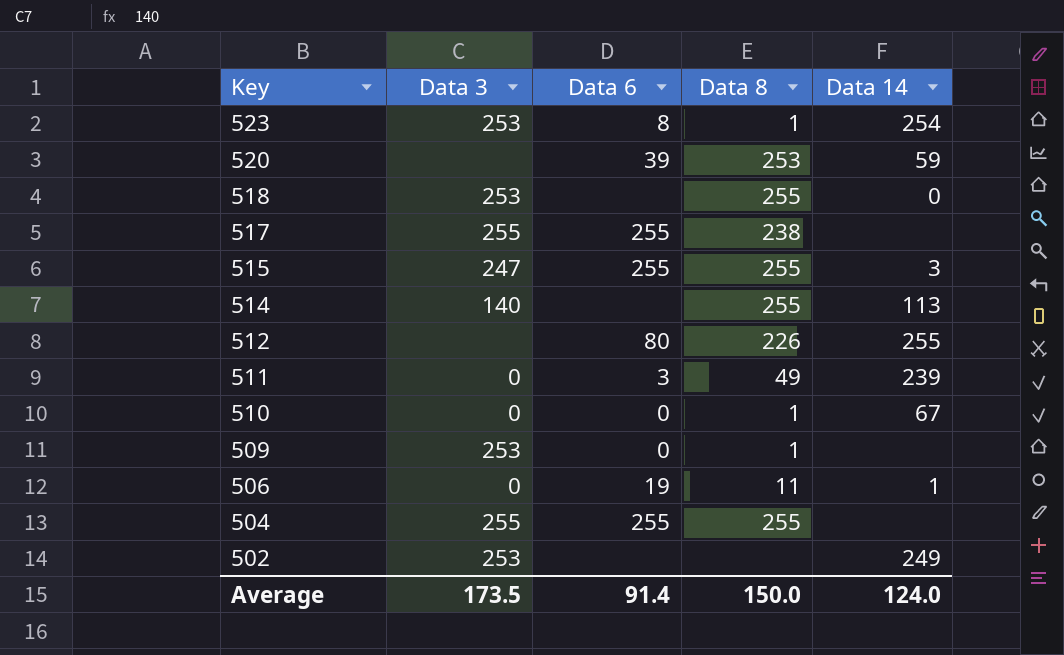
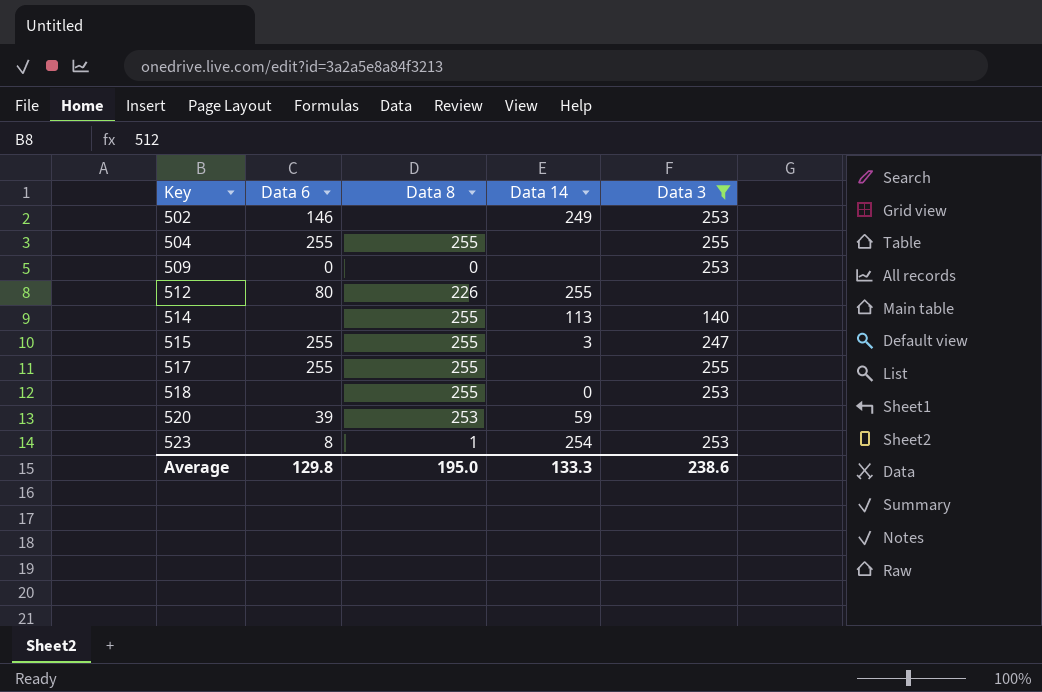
filter: none -> Data 3 != 0
row order: Key descending -> Key ascending
column Data 3 | position: 2 -> 5
502 | Data 6: none -> 146
509 | Data 8: 1 -> 0
517 | Data 8: 238 -> 255
Average | Data 6: 91.4 -> 129.8
Average | Data 8: 150.0 -> 195.0
Average | Data 14: 124.0 -> 133.3
Average | Data 3: 173.5 -> 238.6

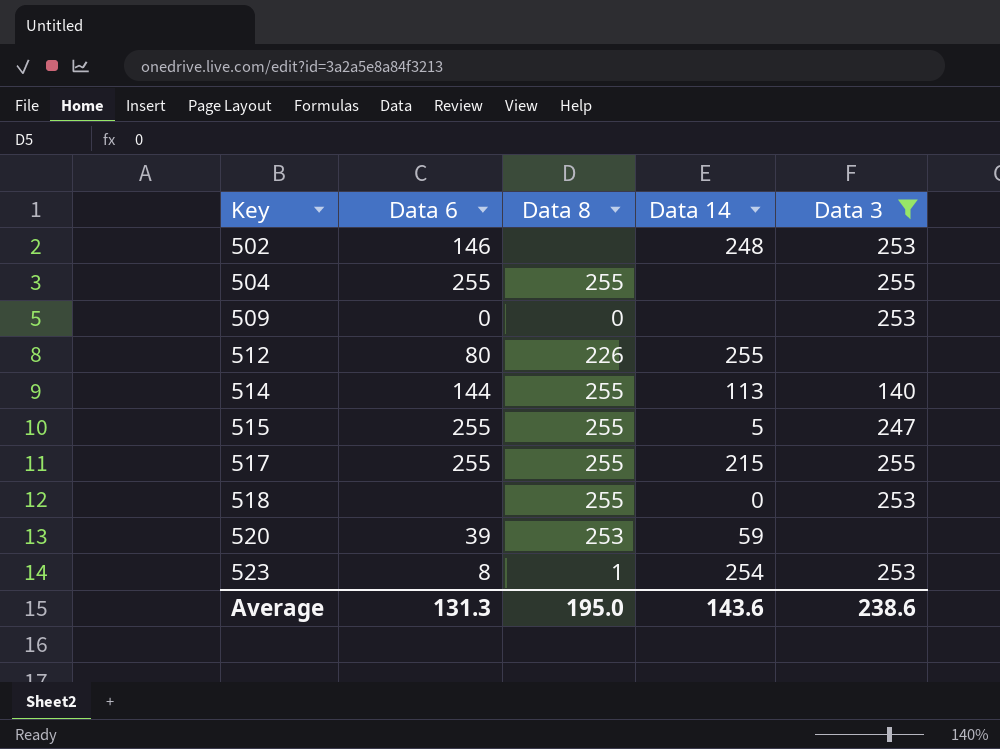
502 | Data 14: 249 -> 248
514 | Data 6: none -> 144
515 | Data 14: 3 -> 5
517 | Data 14: none -> 215
Average | Data 6: 129.8 -> 131.3
Average | Data 14: 133.3 -> 143.6

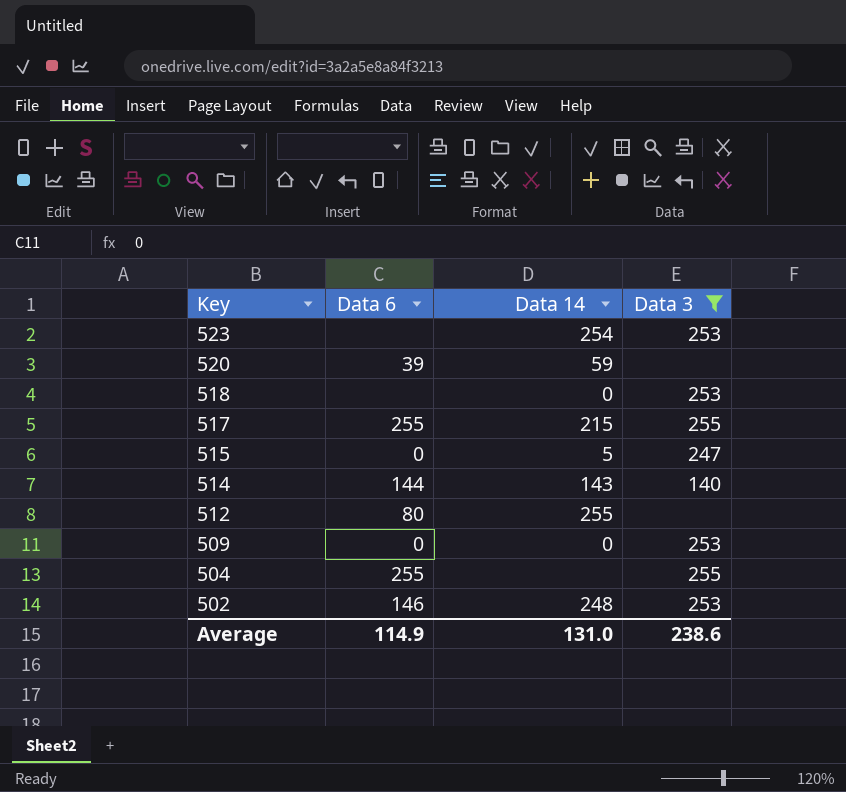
row order: Key ascending -> Key descending
column Data 8 | position: 3 -> none
523 | Data 6: 8 -> none
515 | Data 6: 255 -> 0
514 | Data 14: 113 -> 143
509 | Data 14: none -> 0
Average | Data 6: 131.3 -> 114.9
Average | Data 14: 143.6 -> 131.0

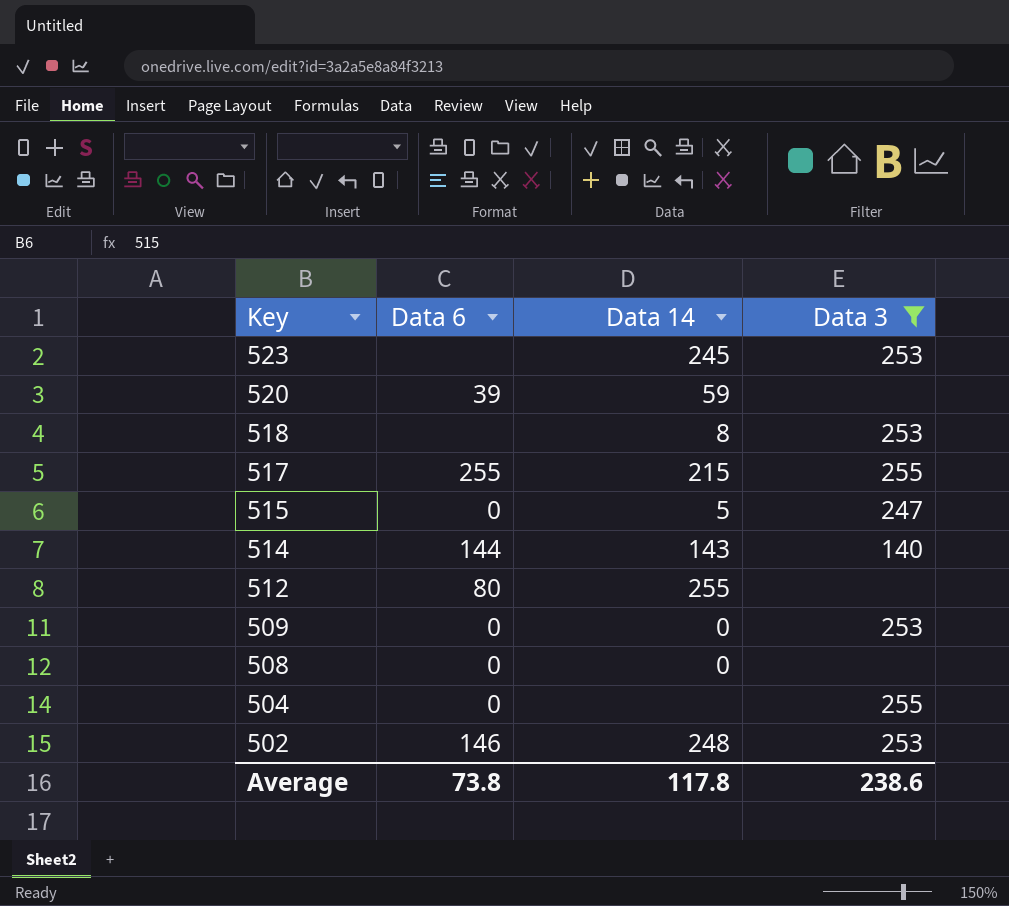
523 | Data 14: 254 -> 245
518 | Data 14: 0 -> 8
row 508: none -> 0 | 0 | none
504 | Data 6: 255 -> 0
Average | Data 6: 114.9 -> 73.8
Average | Data 14: 131.0 -> 117.8

